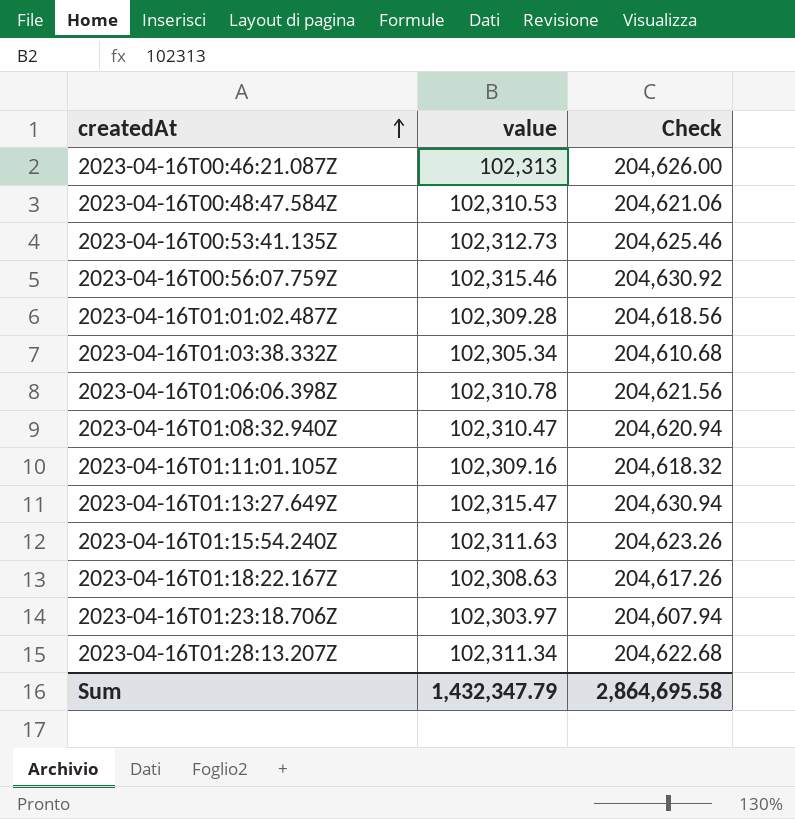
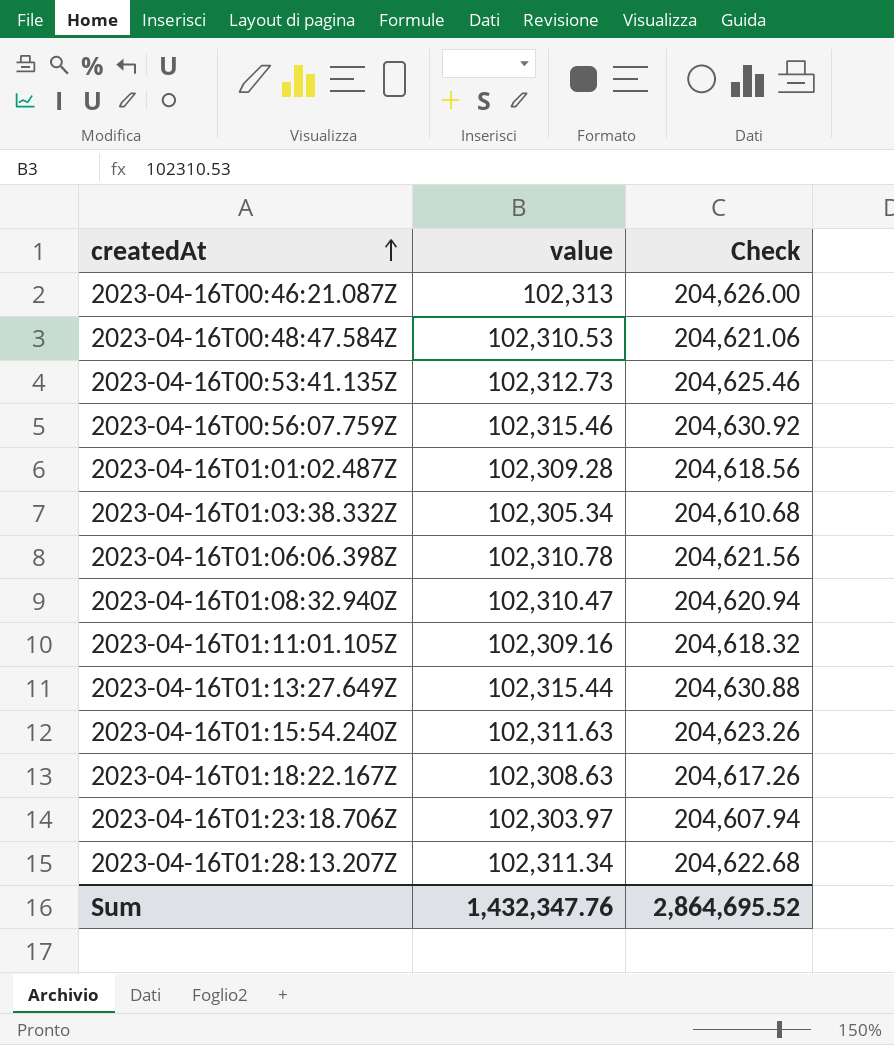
2023-04-16T01:13:27.649Z | value: 102,315.47 -> 102,315.44
2023-04-16T01:13:27.649Z | Check: 204,630.94 -> 204,630.88
Sum | value: 1,432,347.79 -> 1,432,347.76
Sum | Check: 2,864,695.58 -> 2,864,695.52

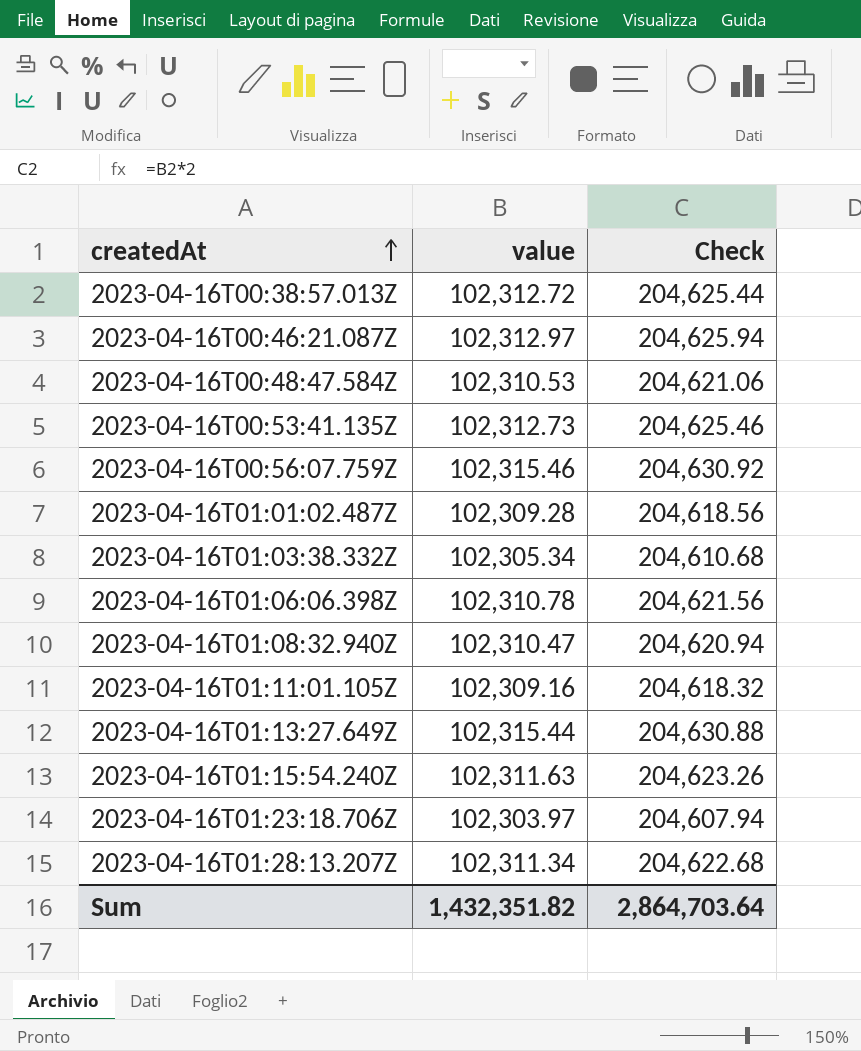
row 2023-04-16T01:18:22.167Z: 102,308.63 | 204,617.26 -> none
row 2023-04-16T00:38:57.013Z: none -> 102,312.72 | 204,625.44
2023-04-16T00:46:21.087Z | value: 102,313 -> 102,312.97
2023-04-16T00:46:21.087Z | Check: 204,626.00 -> 204,625.94
Sum | value: 1,432,347.76 -> 1,432,351.82
Sum | Check: 2,864,695.52 -> 2,864,703.64

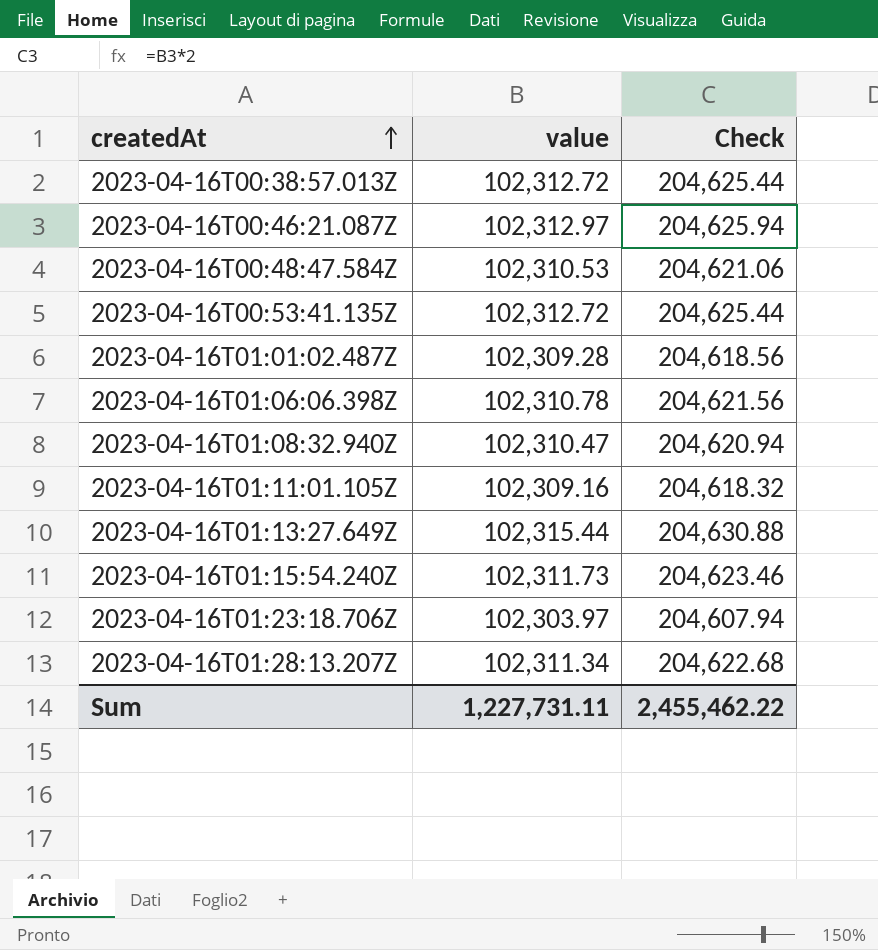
row 2023-04-16T00:56:07.759Z: 102,315.46 | 204,630.92 -> none
row 2023-04-16T01:03:38.332Z: 102,305.34 | 204,610.68 -> none
2023-04-16T00:53:41.135Z | value: 102,312.73 -> 102,312.72
2023-04-16T00:53:41.135Z | Check: 204,625.46 -> 204,625.44
2023-04-16T01:15:54.240Z | value: 102,311.63 -> 102,311.73
2023-04-16T01:15:54.240Z | Check: 204,623.26 -> 204,623.46
Sum | value: 1,432,351.82 -> 1,227,731.11
Sum | Check: 2,864,703.64 -> 2,455,462.22

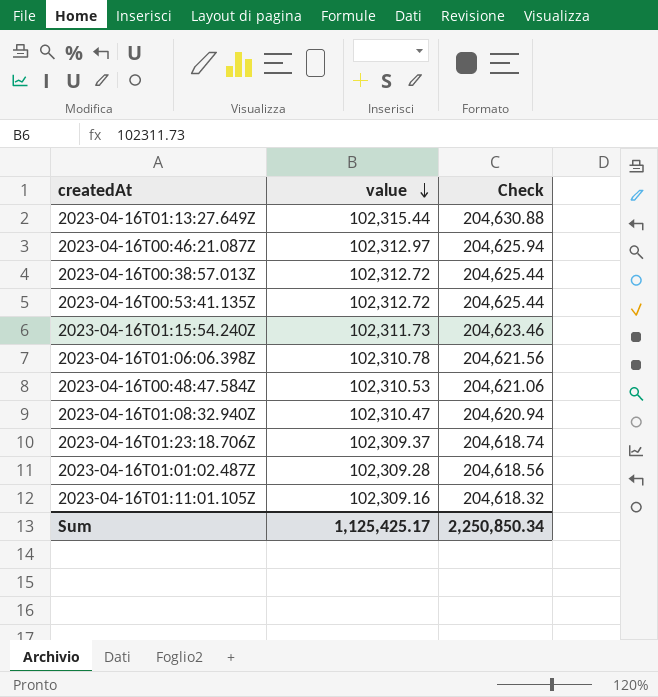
row order: createdAt ascending -> value descending
row 2023-04-16T01:28:13.207Z: 102,311.34 | 204,622.68 -> none
2023-04-16T01:23:18.706Z | value: 102,303.97 -> 102,309.37
2023-04-16T01:23:18.706Z | Check: 204,607.94 -> 204,618.74
Sum | value: 1,227,731.11 -> 1,125,425.17
Sum | Check: 2,455,462.22 -> 2,250,850.34

